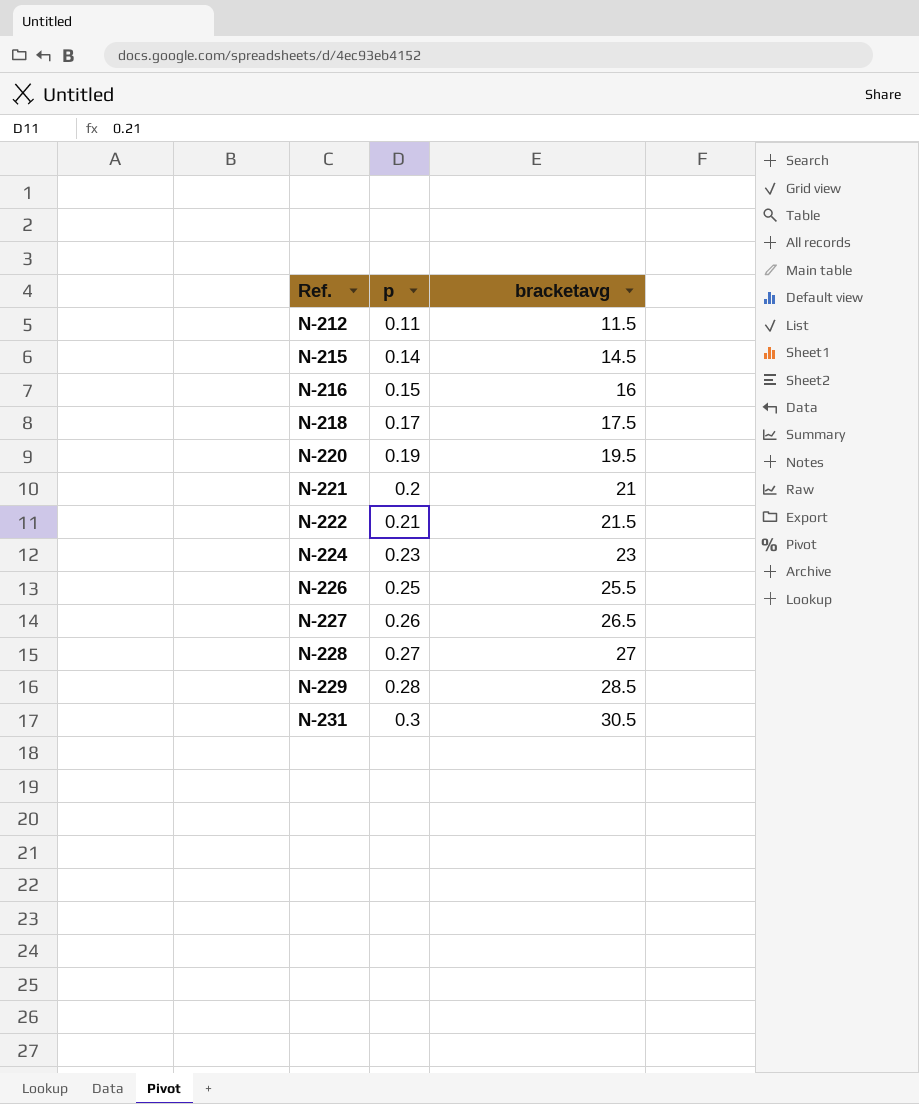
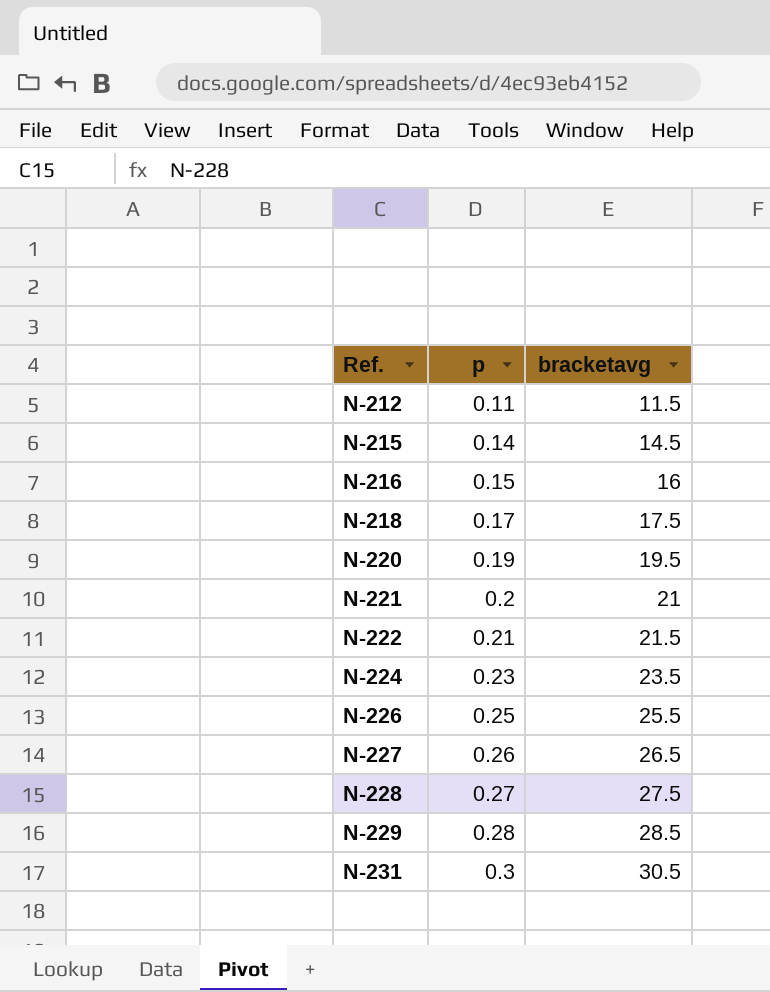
N-224 | bracketavg: 23 -> 23.5
N-228 | bracketavg: 27 -> 27.5

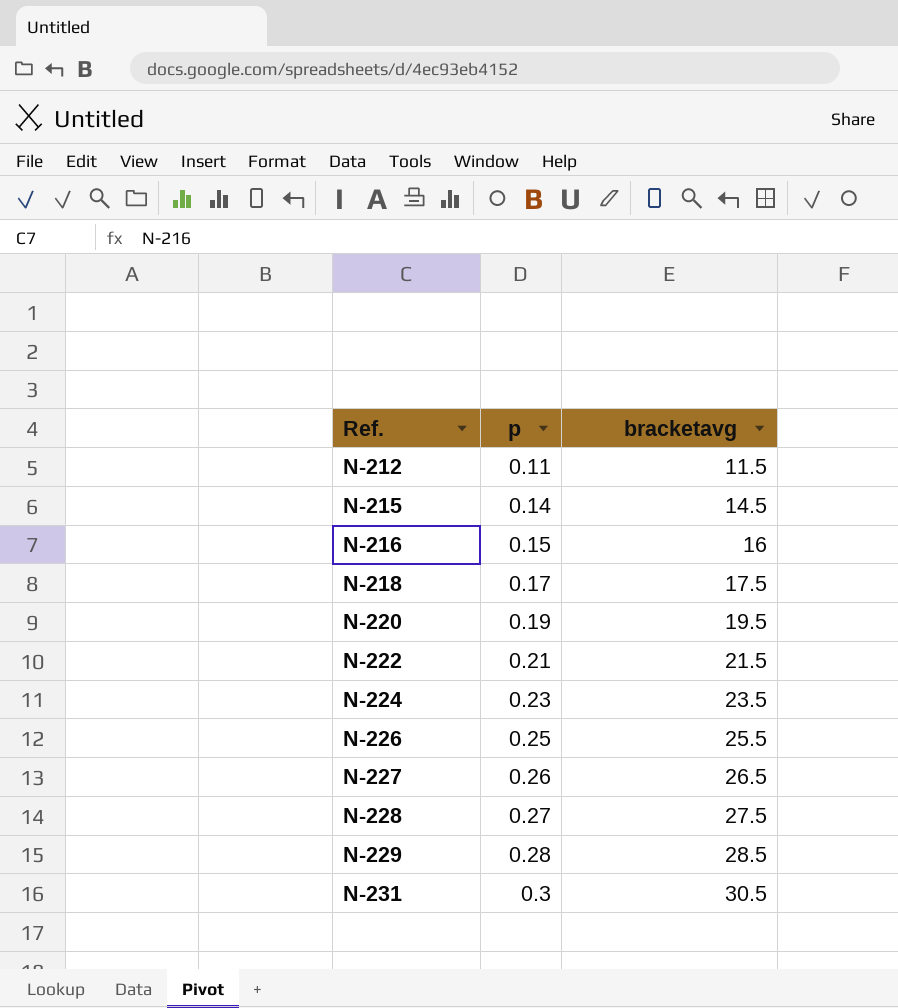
row N-221: 0.2 | 21 -> none

